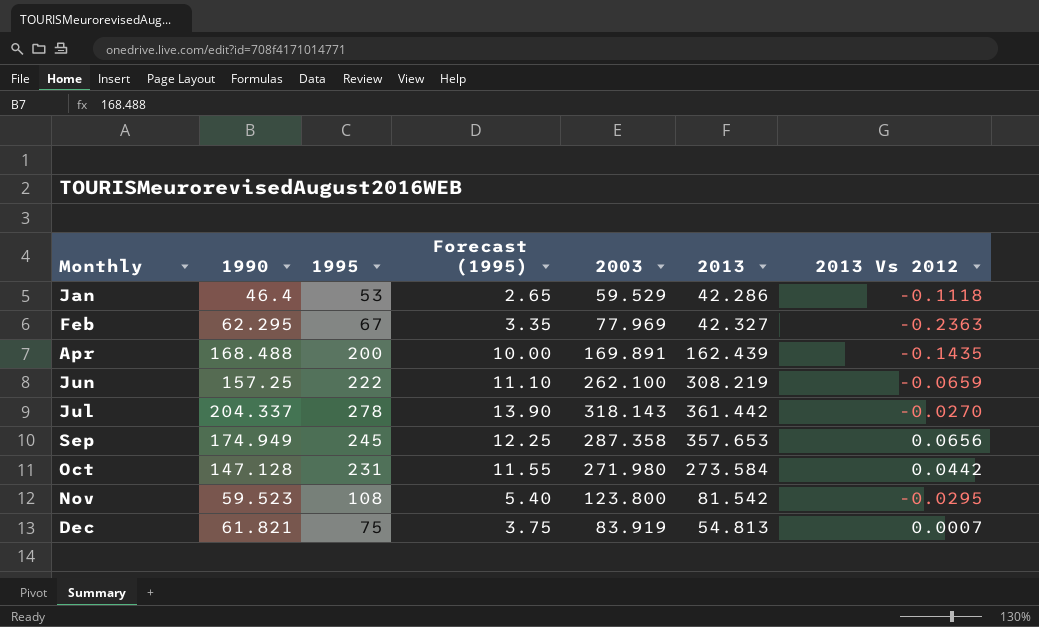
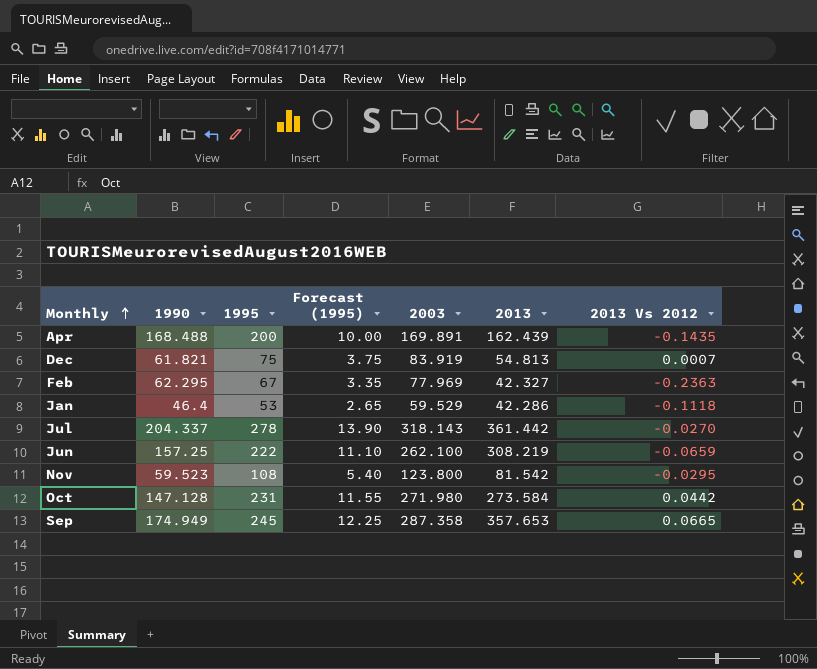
row order: none -> Monthly ascending
Sep | 2013 Vs 2012: 0.0656 -> 0.0665

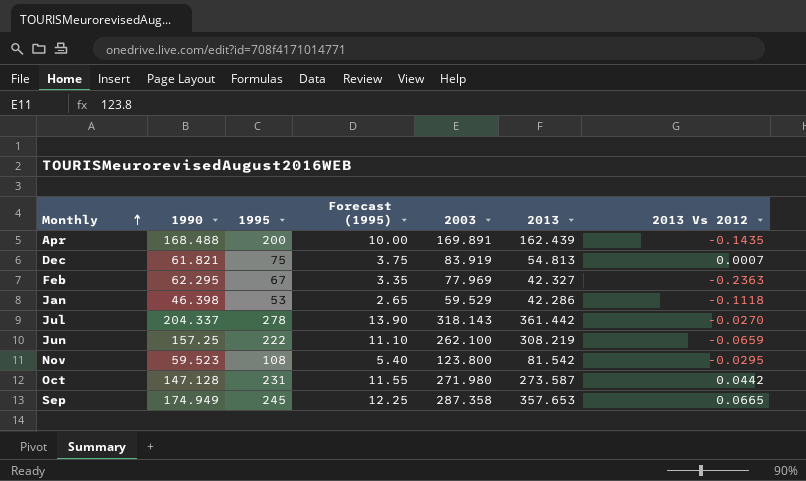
Jan | 1990: 46.4 -> 46.398
Oct | 2013: 273.584 -> 273.587

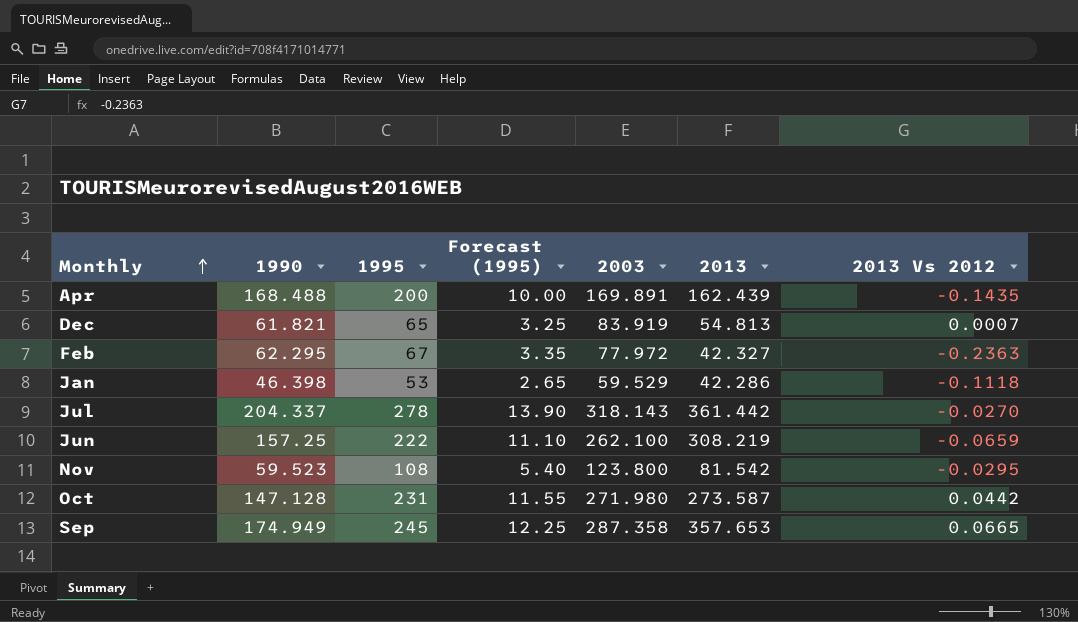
Dec | 1995: 75 -> 65
Dec | Forecast (1995): 3.75 -> 3.25
Feb | 2003: 77.969 -> 77.972

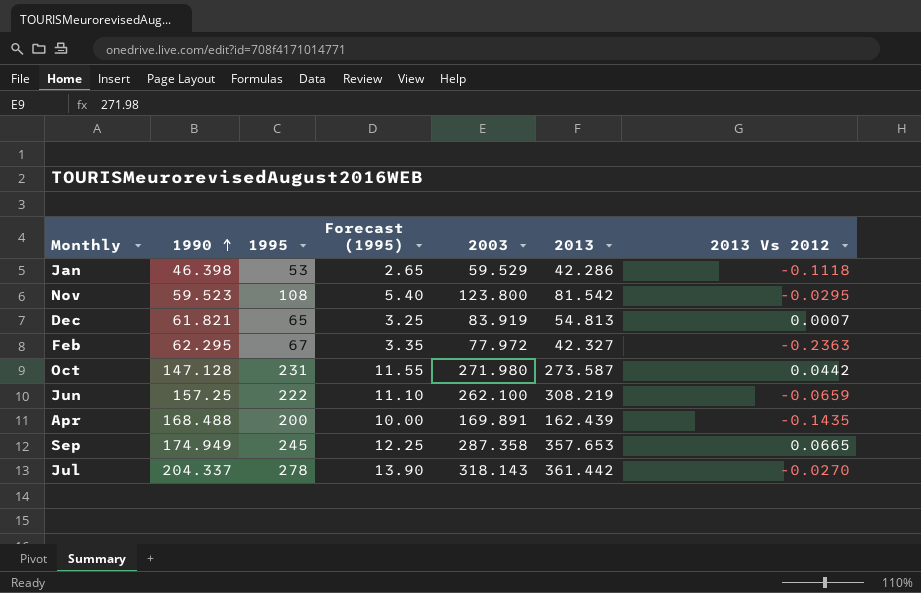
row order: Monthly ascending -> 1990 ascending

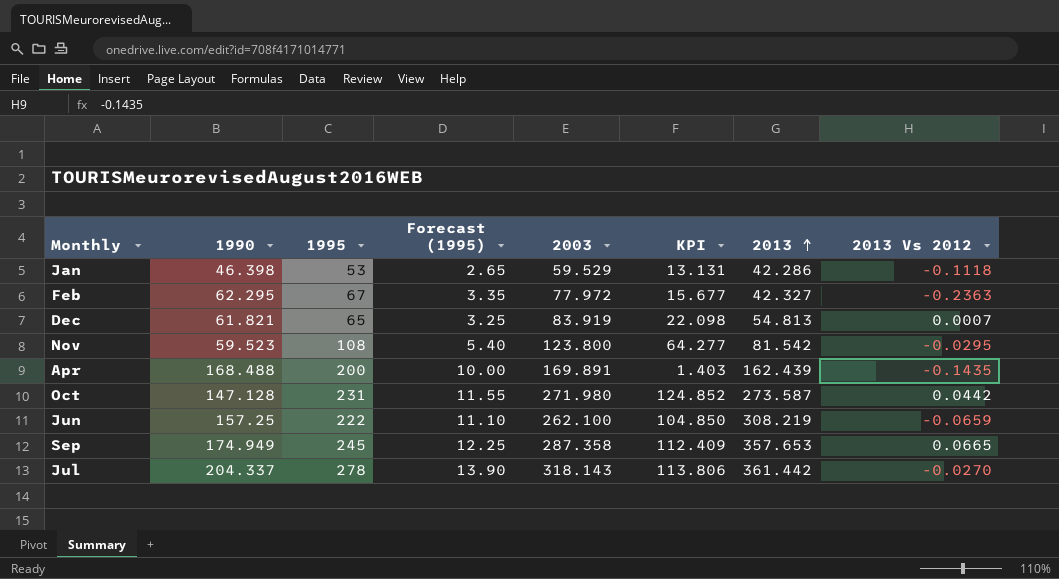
row order: 1990 ascending -> 2013 ascending
column KPI | formula: none -> [2003] - [1990]

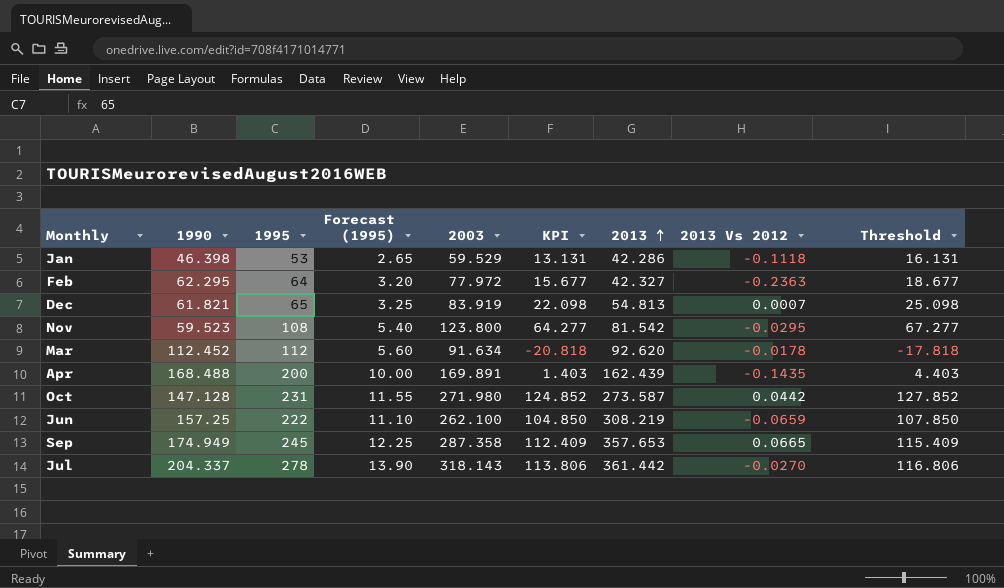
column Threshold | formula: none -> [KPI] + 3
Feb | 1995: 67 -> 64
Feb | Forecast (1995): 3.35 -> 3.20
row Mar: none -> 112.452 | 112 | 5.60 | 91.634 | -20.818 | 92.620 | -0.0178 | -17.818

